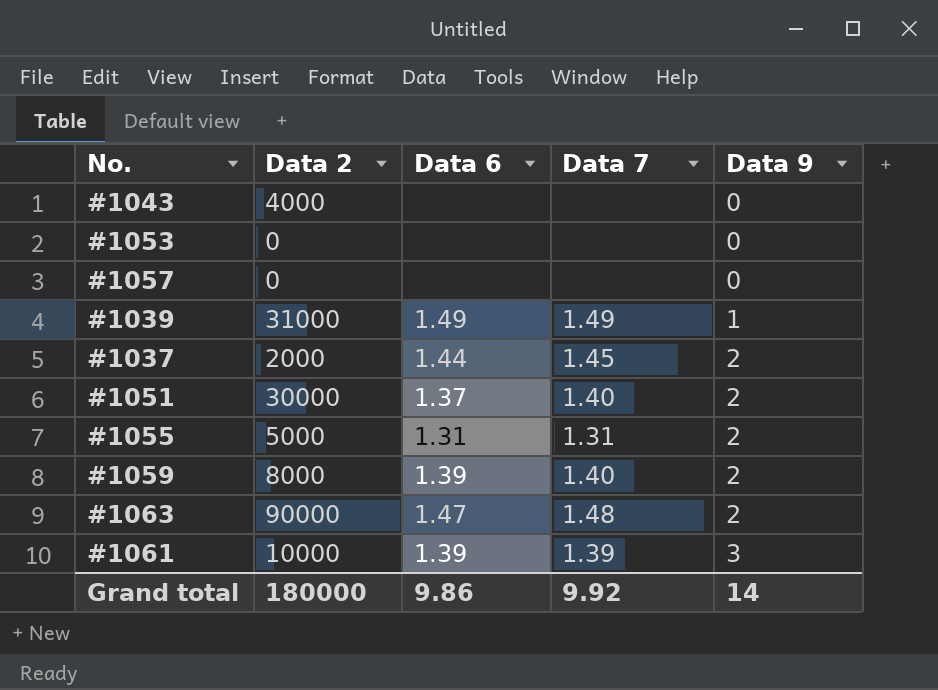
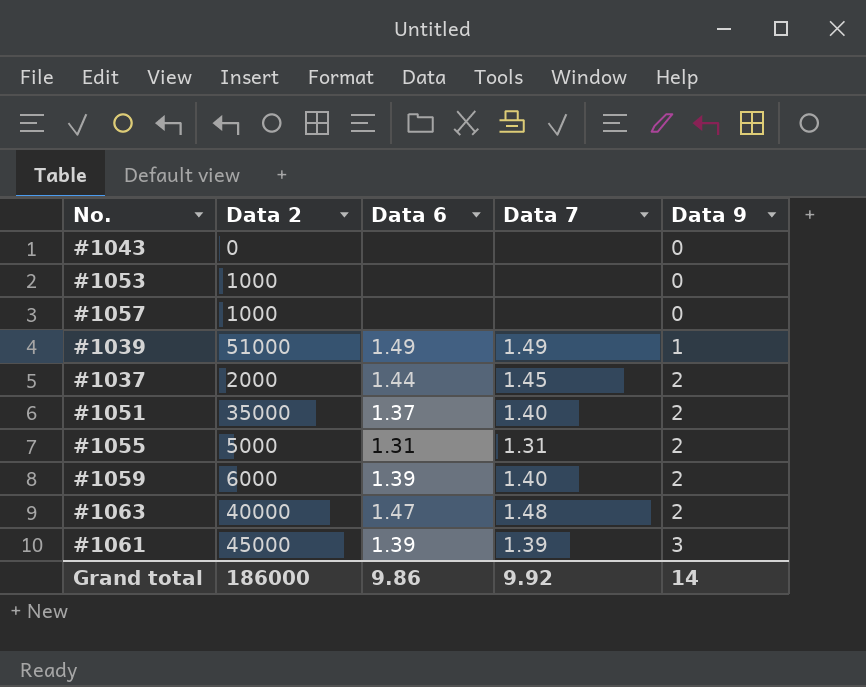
#1043 | Data 2: 4000 -> 0
#1053 | Data 2: 0 -> 1000
#1057 | Data 2: 0 -> 1000
#1039 | Data 2: 31000 -> 51000
#1051 | Data 2: 30000 -> 35000
#1059 | Data 2: 8000 -> 6000
#1063 | Data 2: 90000 -> 40000
#1061 | Data 2: 10000 -> 45000
Grand total | Data 2: 180000 -> 186000

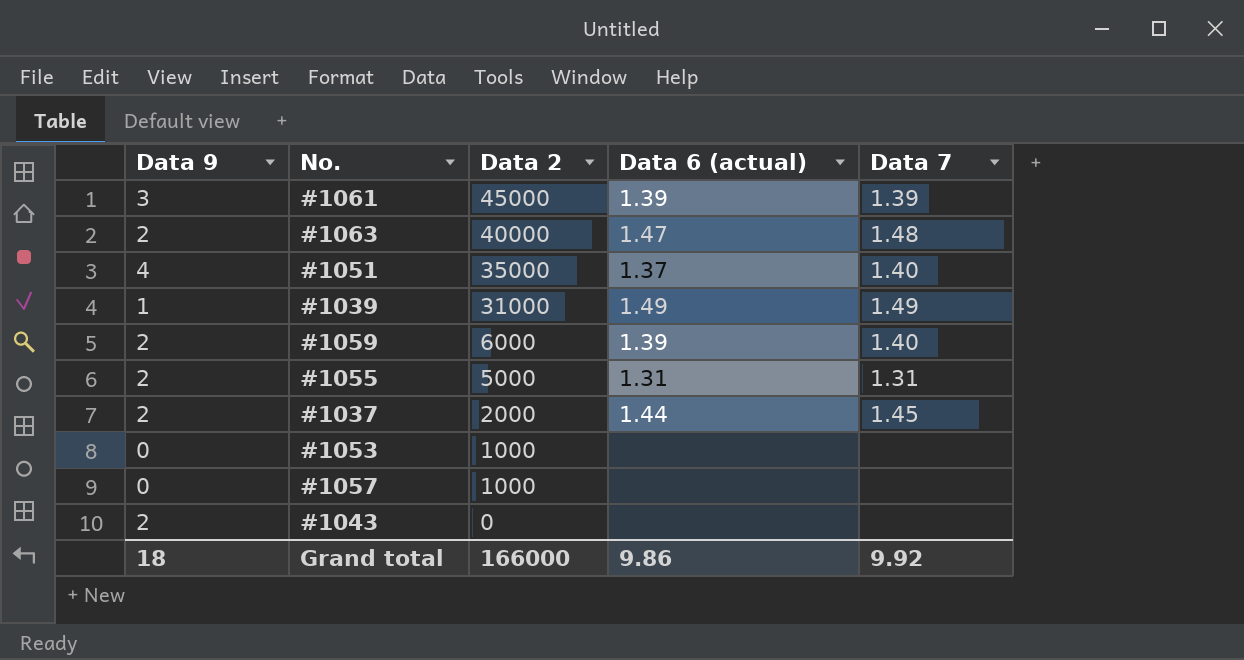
row order: Data 9 ascending -> Data 2 descending
column Data 9 | position: 5 -> 1
column name: Data 6 -> Data 6 (actual)
#1051 | Data 9: 2 -> 4
#1039 | Data 2: 51000 -> 31000
#1043 | Data 9: 0 -> 2
Grand total | Data 9: 14 -> 18
Grand total | Data 2: 186000 -> 166000

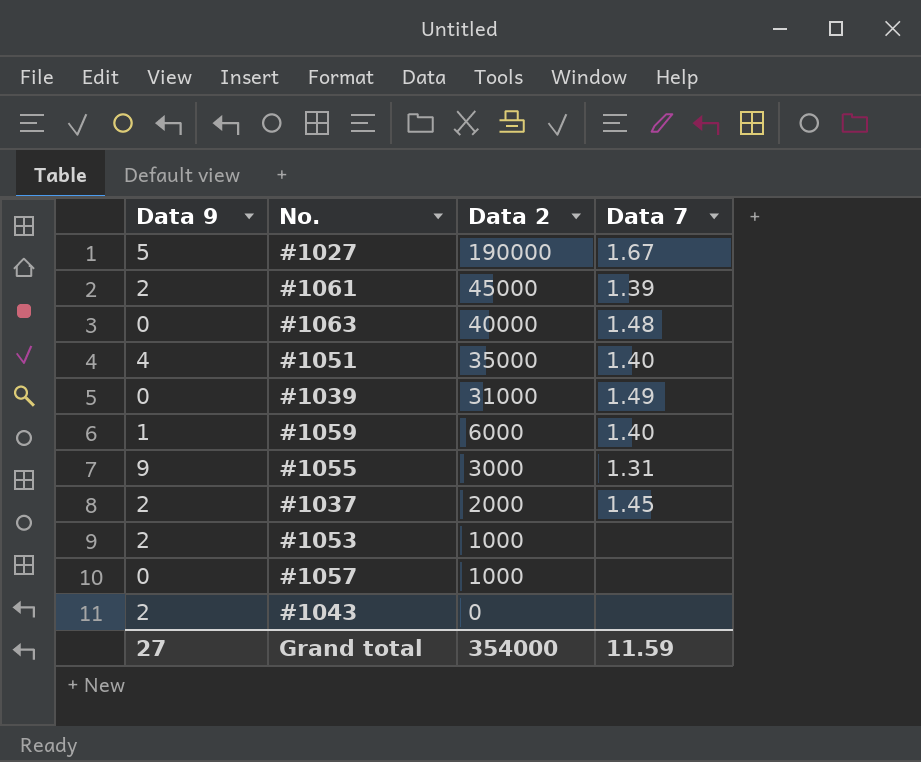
column Data 6 (actual) | position: 4 -> none
row #1027: none -> 5 | 190000 | 1.67
#1061 | Data 9: 3 -> 2
#1063 | Data 9: 2 -> 0
#1039 | Data 9: 1 -> 0
#1059 | Data 9: 2 -> 1
#1055 | Data 9: 2 -> 9
#1055 | Data 2: 5000 -> 3000
#1053 | Data 9: 0 -> 2
Grand total | Data 9: 18 -> 27
Grand total | Data 2: 166000 -> 354000
Grand total | Data 7: 9.92 -> 11.59

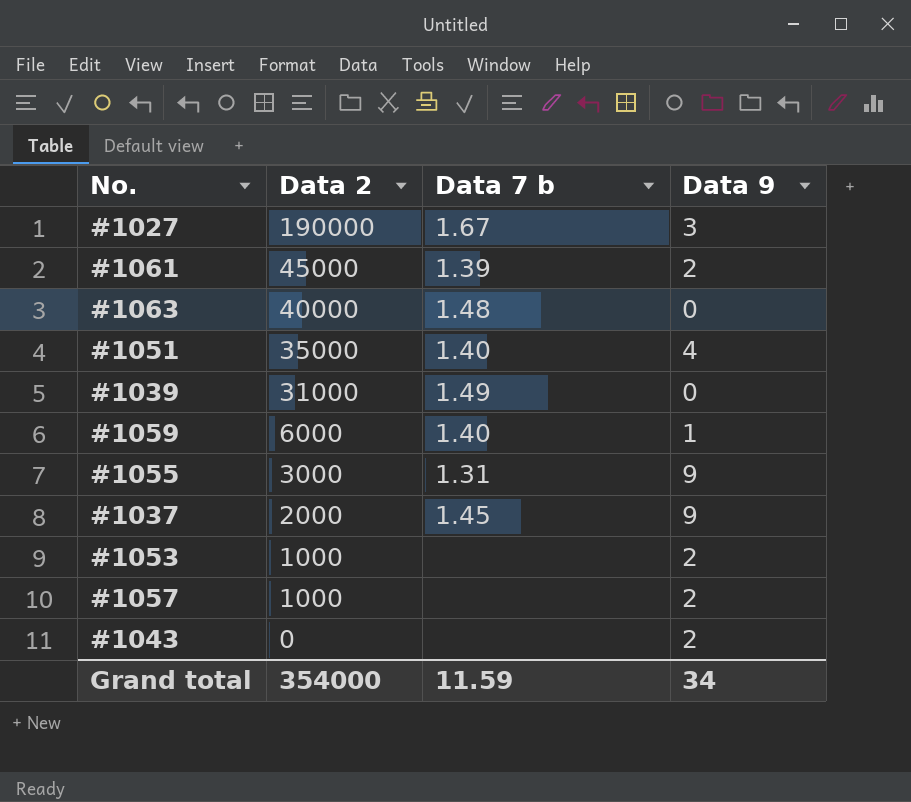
column name: Data 7 -> Data 7 b
column Data 9 | position: 1 -> 4
#1027 | Data 9: 5 -> 3
#1037 | Data 9: 2 -> 9
#1057 | Data 9: 0 -> 2
Grand total | Data 9: 27 -> 34

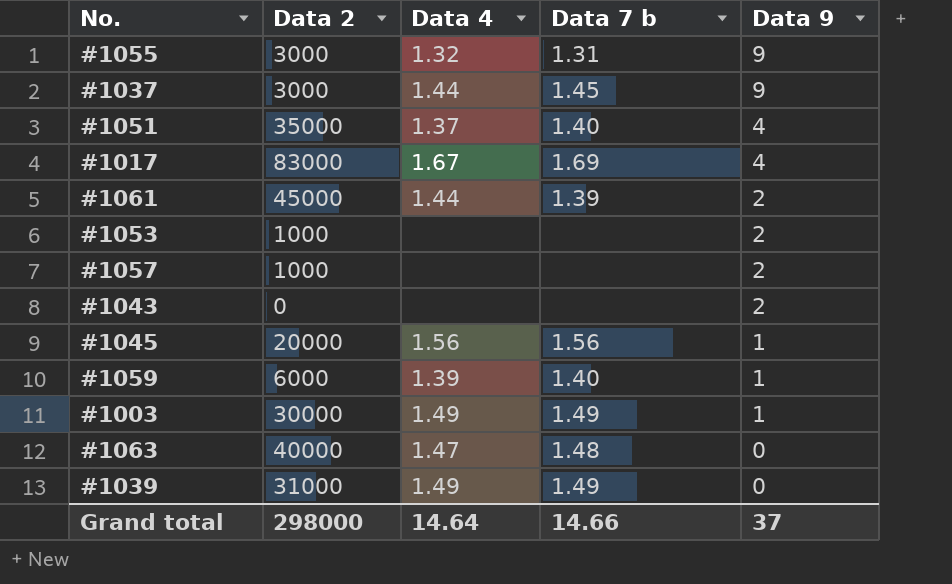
row order: Data 2 descending -> Data 9 descending
column Data 4 | position: none -> 3
row #1027: 190000 | 1.67 | 3 -> none
#1037 | Data 2: 2000 -> 3000
row #1017: none -> 83000 | 1.67 | 1.69 | 4
row #1045: none -> 20000 | 1.56 | 1.56 | 1
row #1003: none -> 30000 | 1.49 | 1.49 | 1
Grand total | Data 2: 354000 -> 298000
Grand total | Data 7 b: 11.59 -> 14.66
Grand total | Data 9: 34 -> 37

